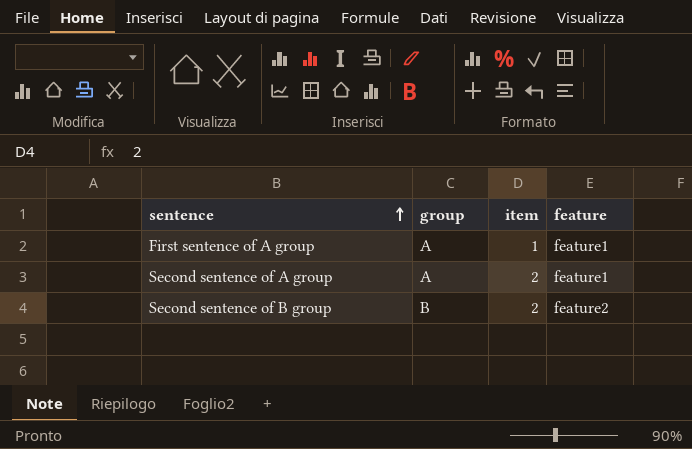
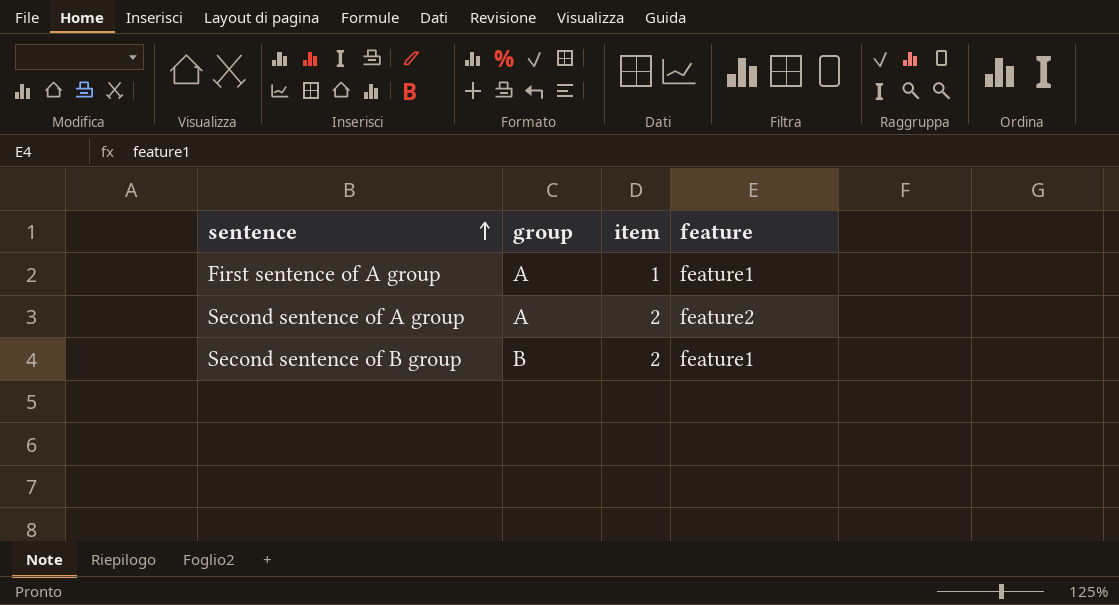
Second sentence of A group | feature: feature1 -> feature2
Second sentence of B group | feature: feature2 -> feature1

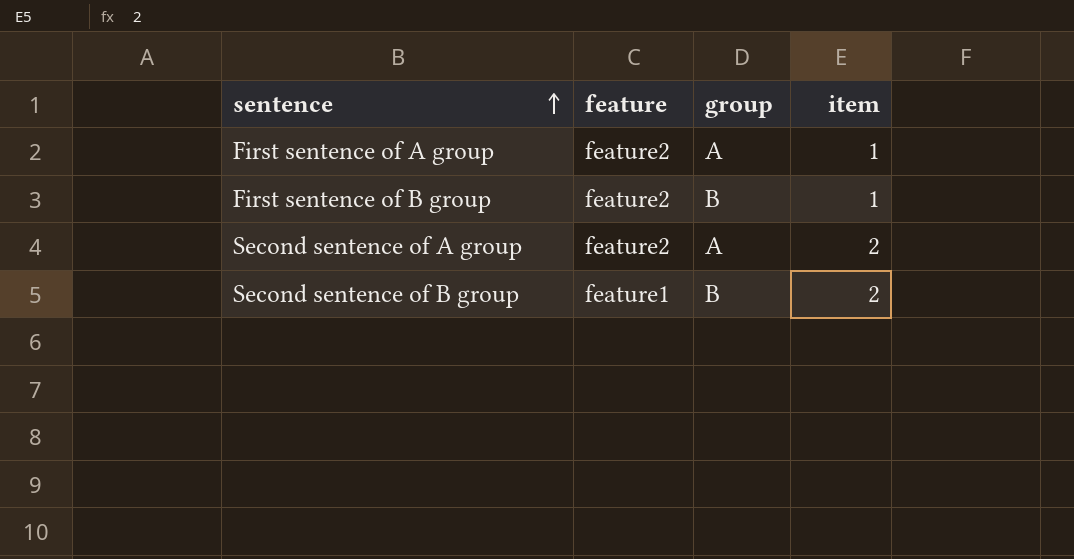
column feature | position: 4 -> 2
First sentence of A group | feature: feature1 -> feature2
row First sentence of B group: none -> feature2 | B | 1

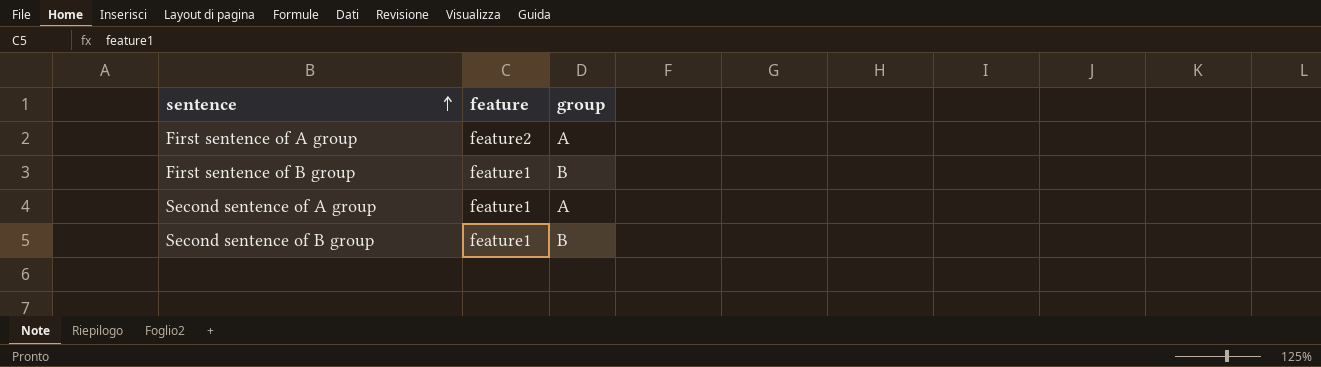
column item | position: 4 -> none
First sentence of B group | feature: feature2 -> feature1
Second sentence of A group | feature: feature2 -> feature1

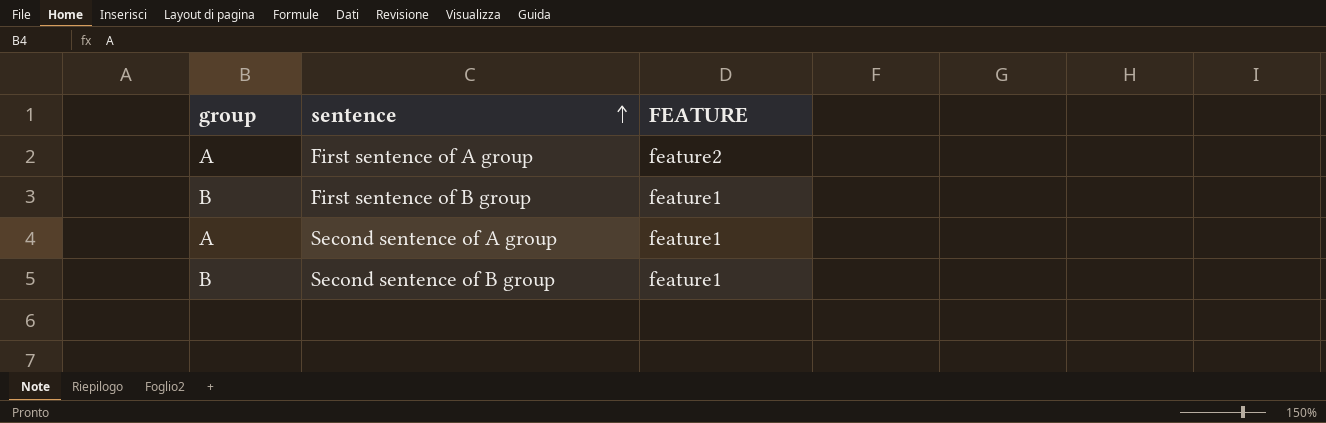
column group | position: 3 -> 1
column name: feature -> FEATURE

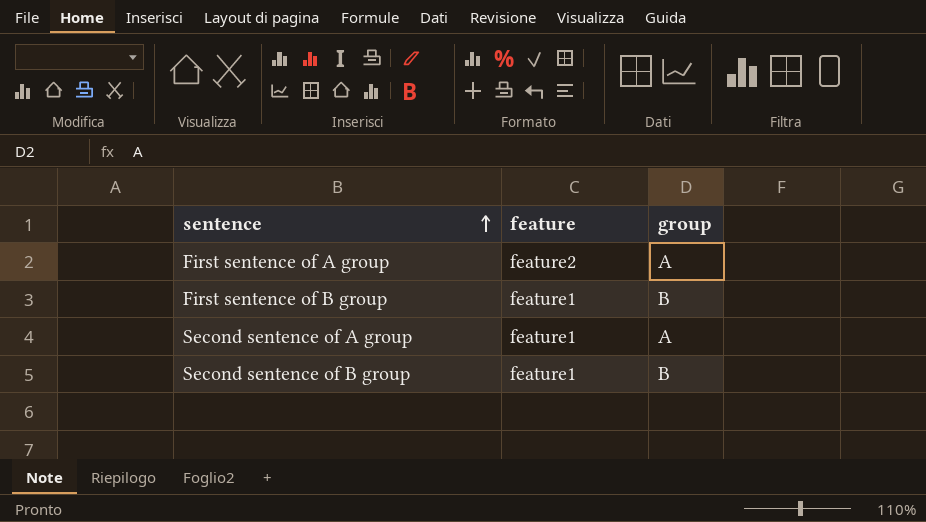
column name: FEATURE -> feature
column group | position: 1 -> 3

